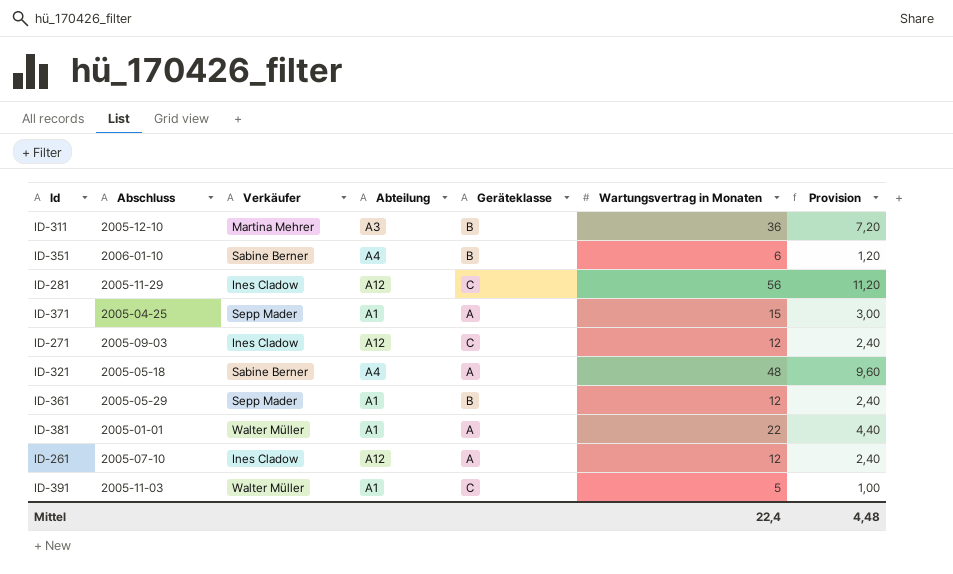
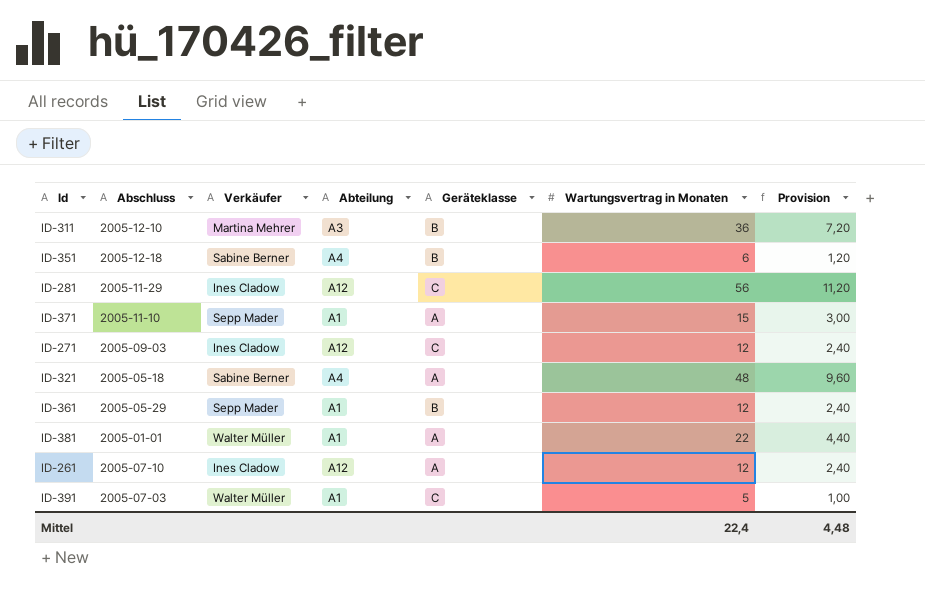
ID-351 | Abschluss: 2006-01-10 -> 2005-12-18
ID-371 | Abschluss: 2005-04-25 -> 2005-11-10
ID-391 | Abschluss: 2005-11-03 -> 2005-07-03

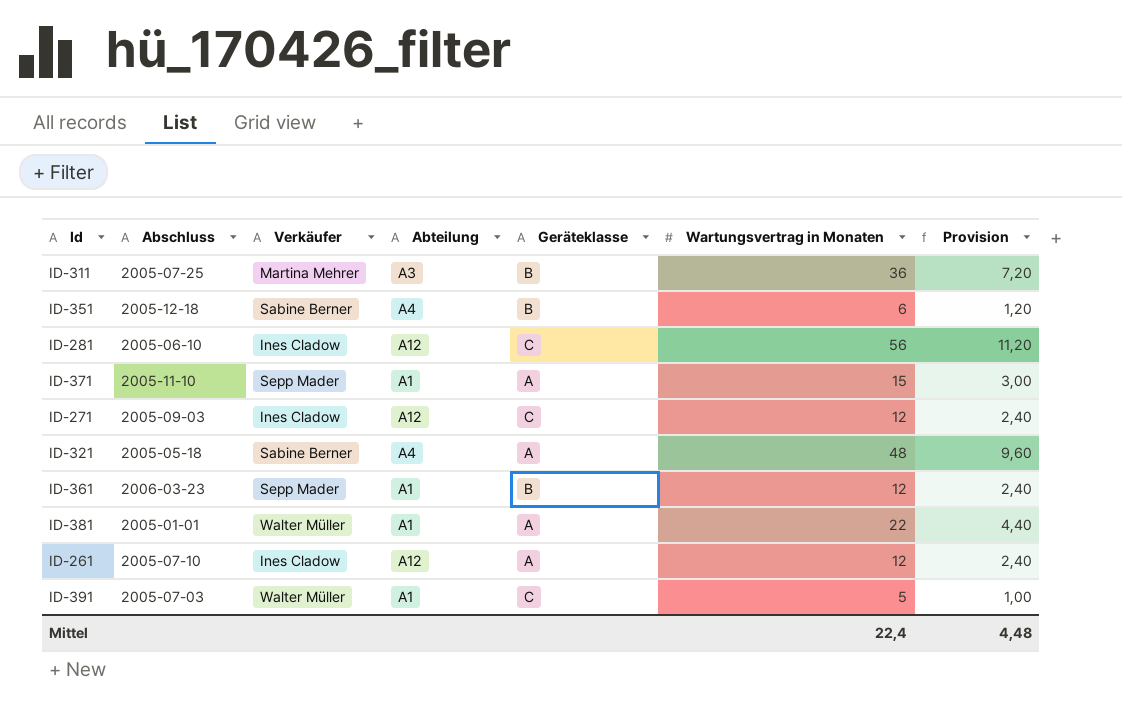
ID-311 | Abschluss: 2005-12-10 -> 2005-07-25
ID-281 | Abschluss: 2005-11-29 -> 2005-06-10
ID-361 | Abschluss: 2005-05-29 -> 2006-03-23

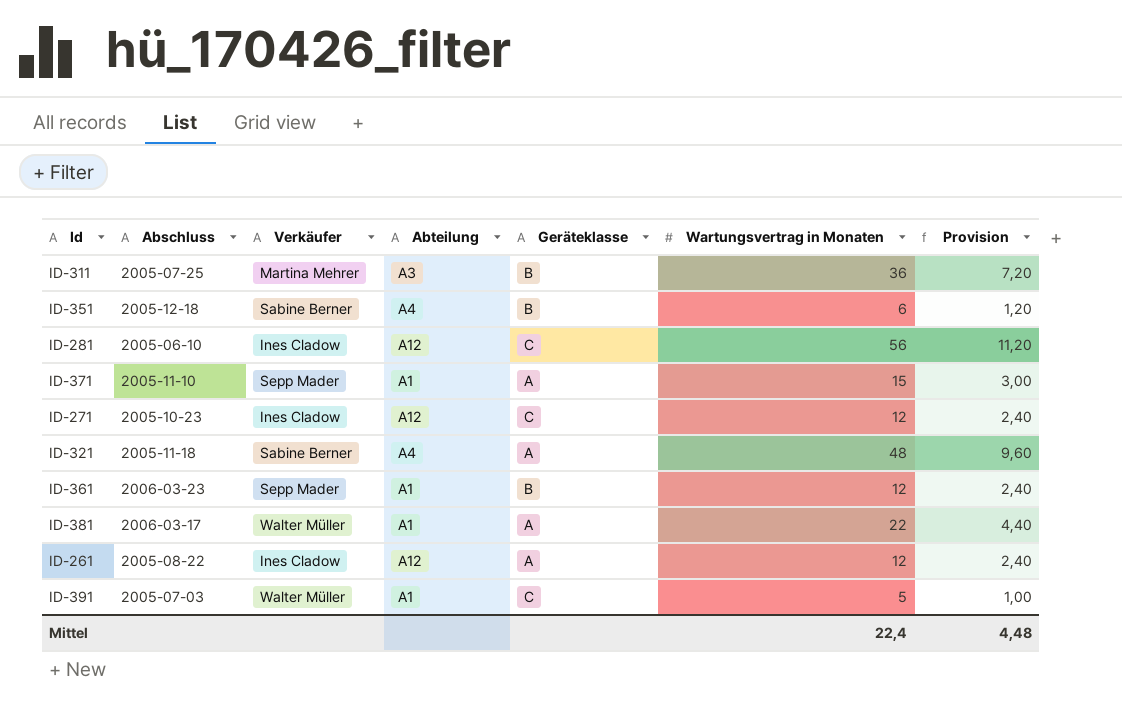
ID-271 | Abschluss: 2005-09-03 -> 2005-10-23
ID-321 | Abschluss: 2005-05-18 -> 2005-11-18
ID-381 | Abschluss: 2005-01-01 -> 2006-03-17
ID-261 | Abschluss: 2005-07-10 -> 2005-08-22

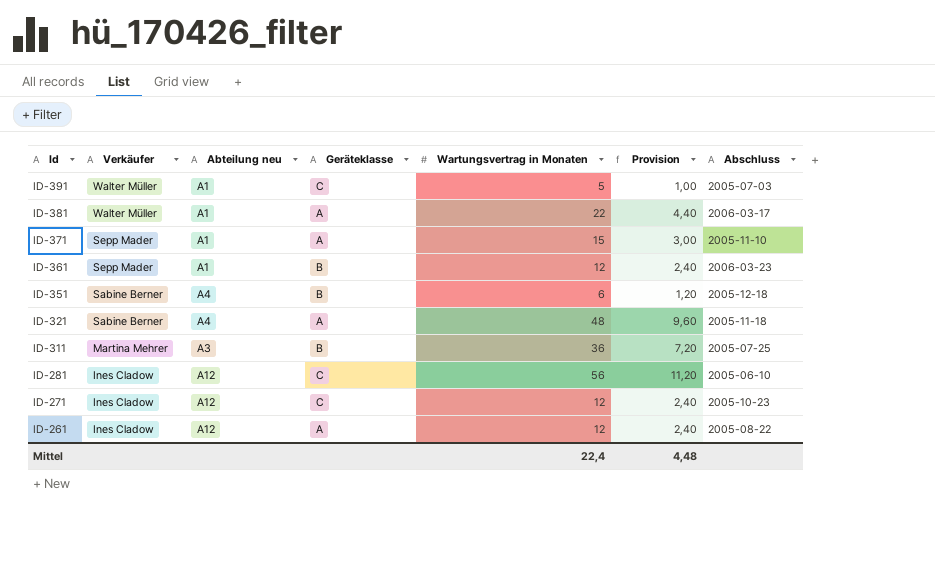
row order: none -> Id descending
column name: Abteilung -> Abteilung neu
column Abschluss | position: 2 -> 7

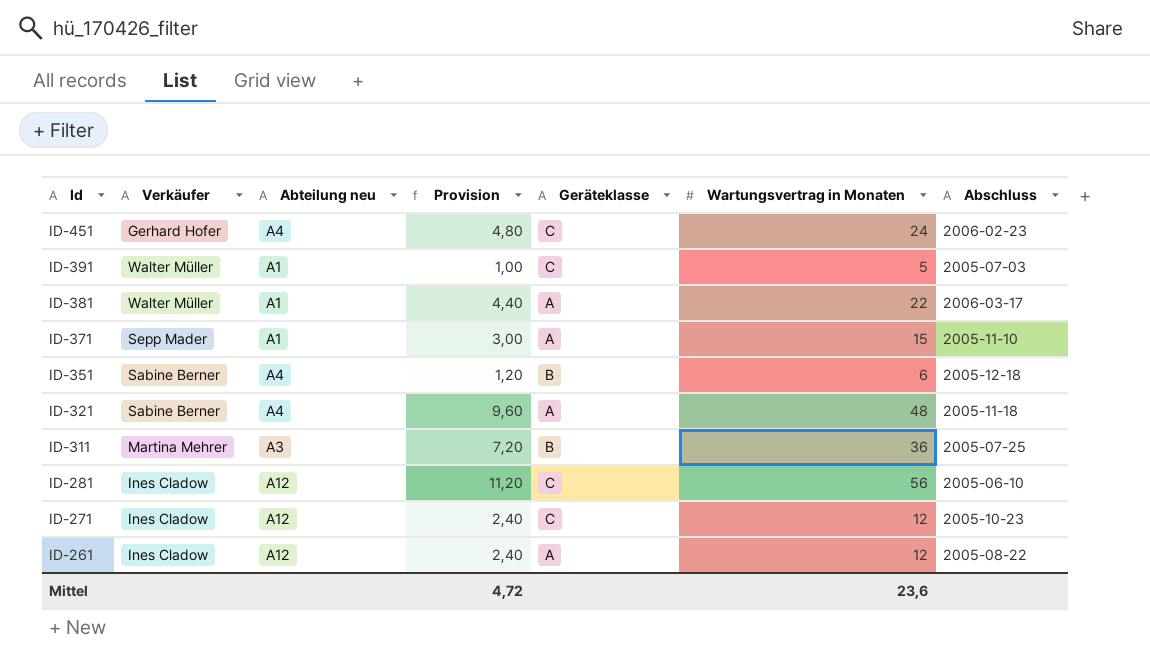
column Provision | position: 6 -> 4
row ID-361: Sepp Mader | A1 | B | 12 | 2,40 | 2006-03-23 -> none
row ID-451: none -> Gerhard Hofer | A4 | 4,80 | C | 24 | 2006-02-23
Mittel | Provision: 4,48 -> 4,72
Mittel | Wartungsvertrag in Monaten: 22,4 -> 23,6

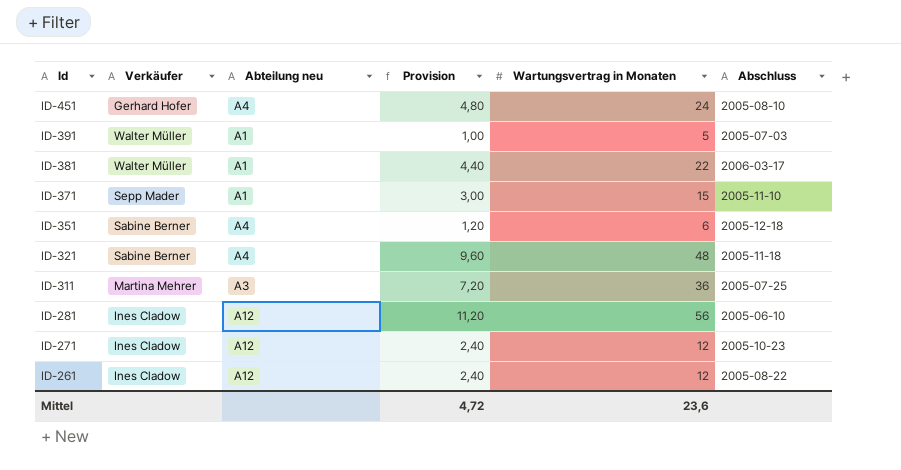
column Geräteklasse | position: 5 -> none
ID-451 | Abschluss: 2006-02-23 -> 2005-08-10

